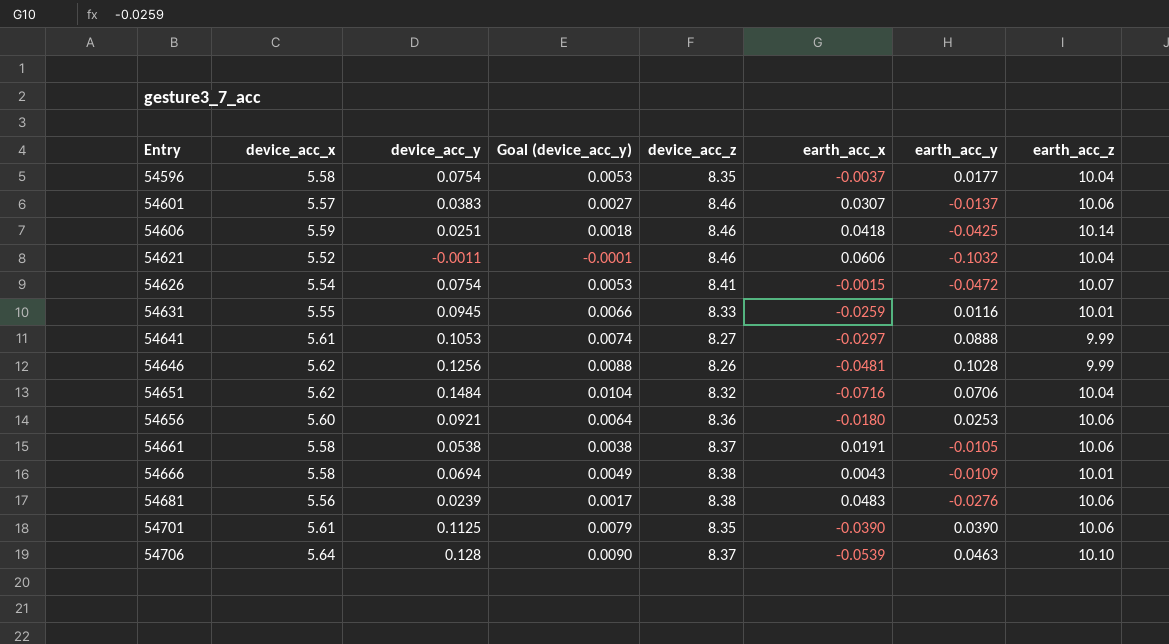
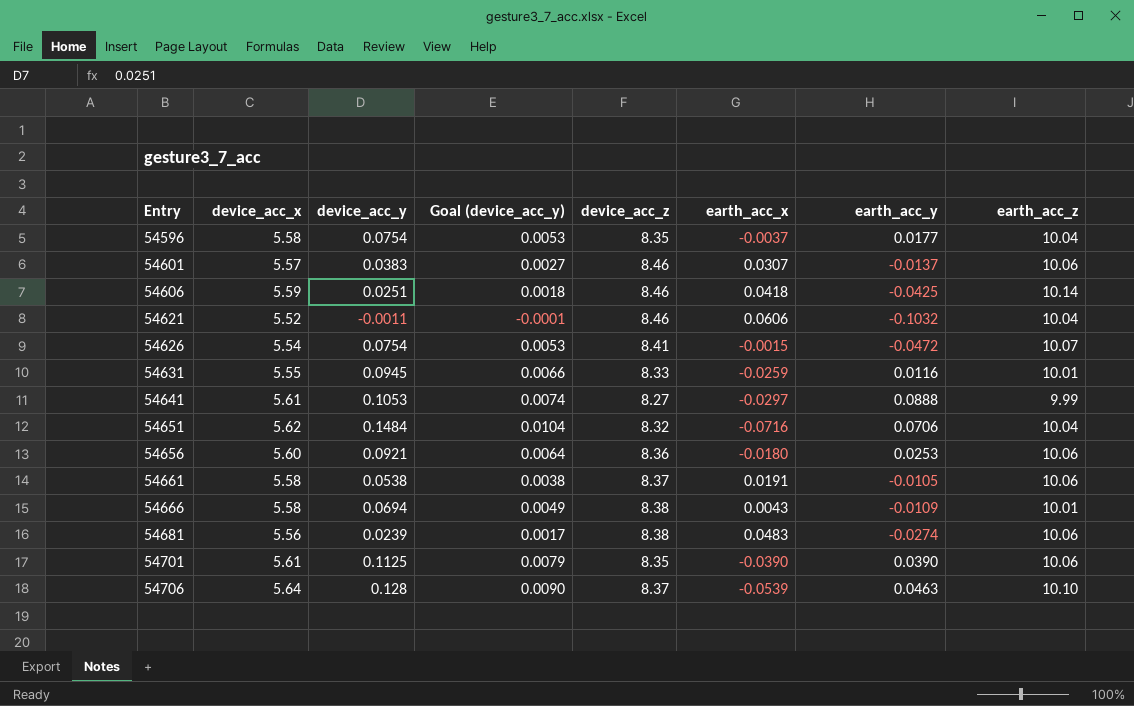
row 54646: 5.62 | 0.1256 | 0.0088 | 8.26 | -0.0481 | 0.1028 | 9.99 -> none
54681 | earth_acc_y: -0.0276 -> -0.0274

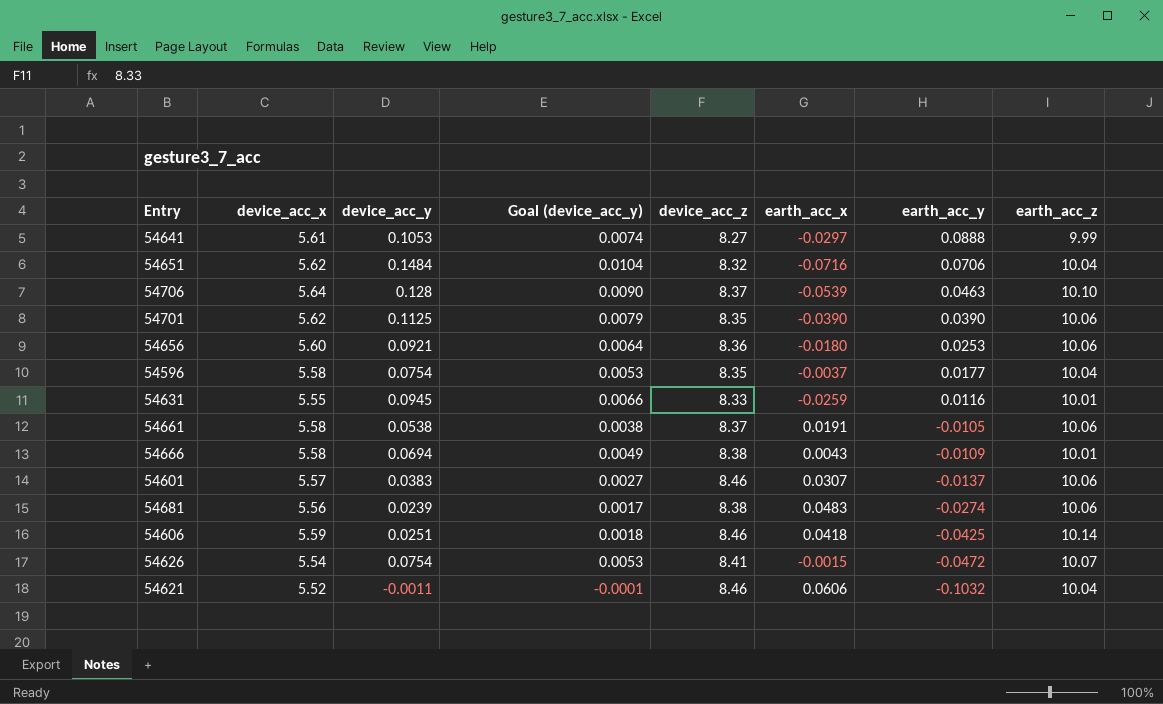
row order: Entry ascending -> earth_acc_y descending
54701 | device_acc_x: 5.61 -> 5.62

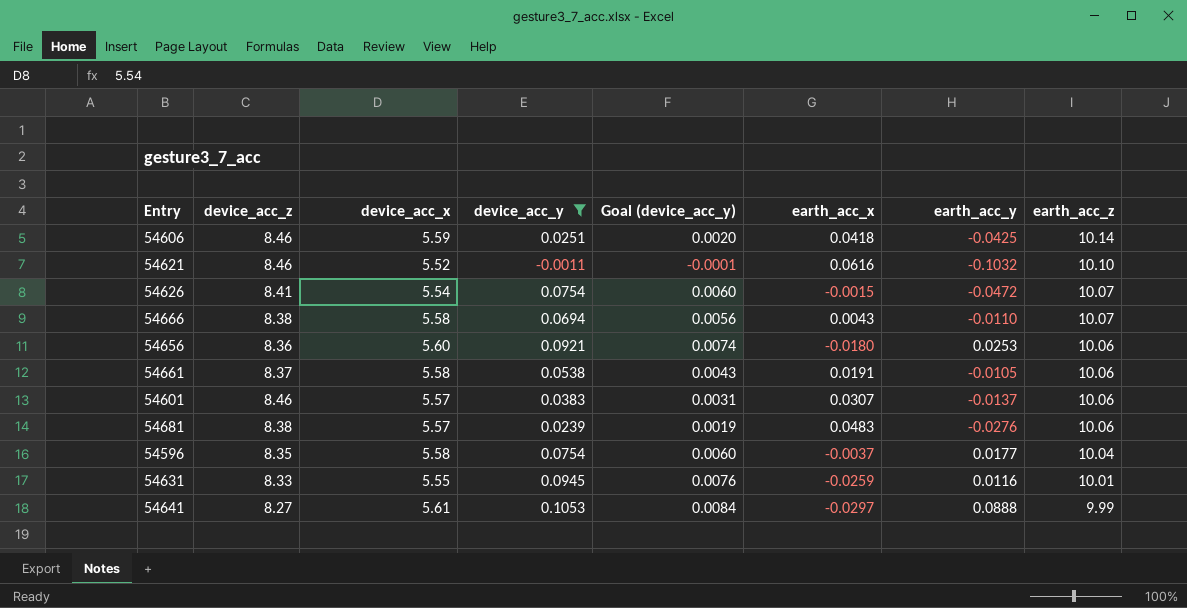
filter: none -> device_acc_y <= 0.1053
row order: earth_acc_y descending -> earth_acc_z descending
column device_acc_z | position: 5 -> 2
column Goal (device_acc_y) | formula: [device_acc_y] * 0.07 -> [device_acc_y] * 0.08
54621 | earth_acc_x: 0.0606 -> 0.0616
54621 | earth_acc_z: 10.04 -> 10.10
54666 | earth_acc_y: -0.0109 -> -0.0110
54666 | earth_acc_z: 10.01 -> 10.07
54681 | device_acc_x: 5.56 -> 5.57
54681 | earth_acc_y: -0.0274 -> -0.0276

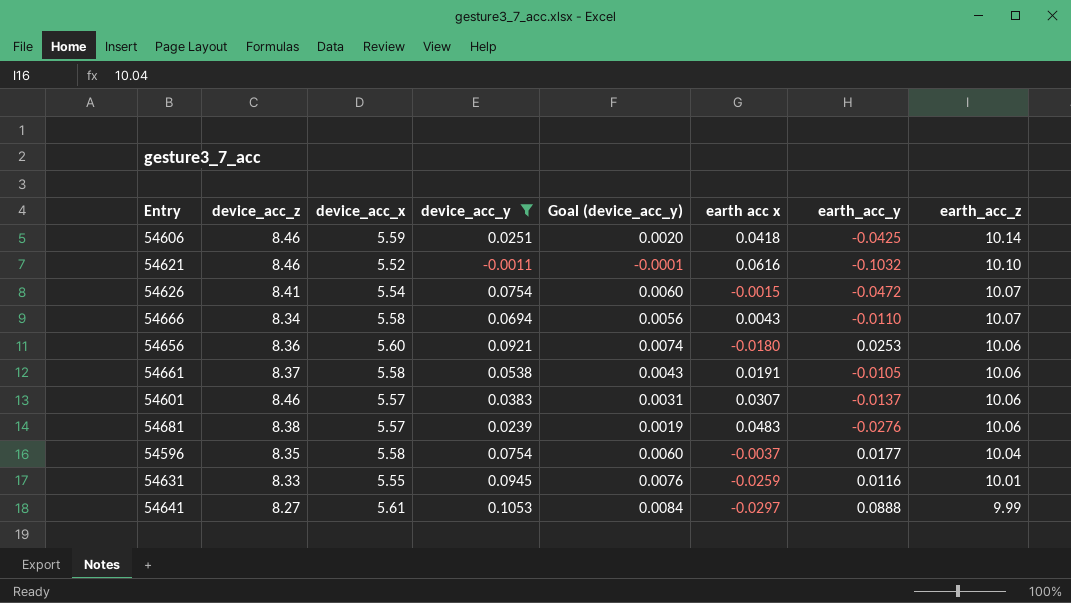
column name: earth_acc_x -> earth acc x
54666 | device_acc_z: 8.38 -> 8.34

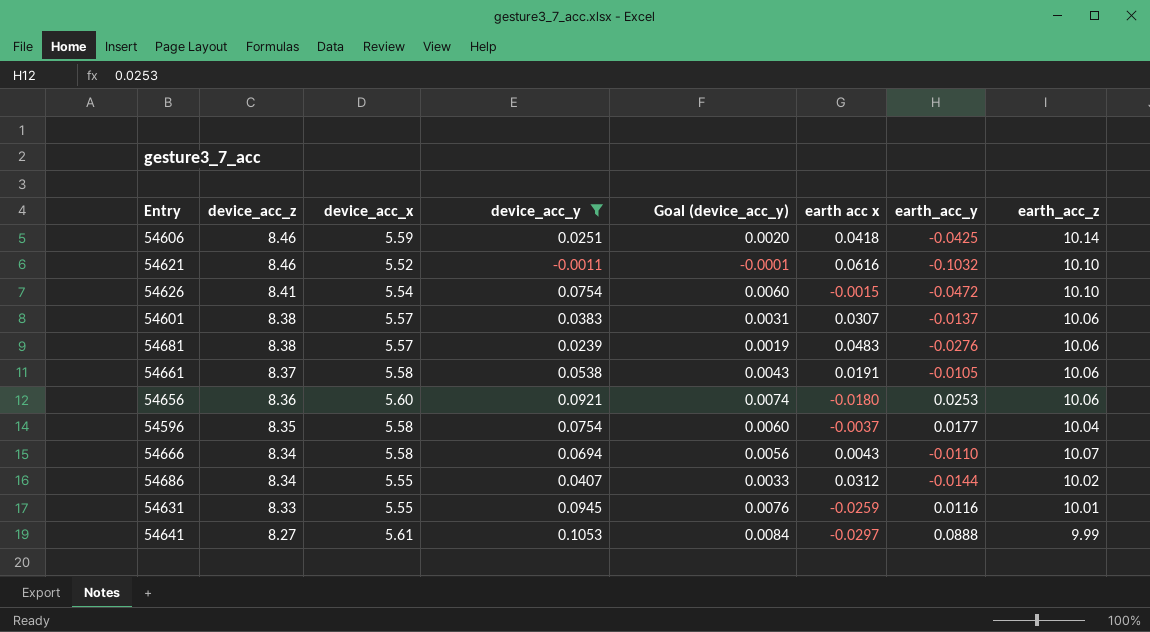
row order: earth_acc_z descending -> device_acc_z descending
54626 | earth_acc_z: 10.07 -> 10.10
54601 | device_acc_z: 8.46 -> 8.38
row 54686: none -> 8.34 | 5.55 | 0.0407 | 0.0033 | 0.0312 | -0.0144 | 10.02

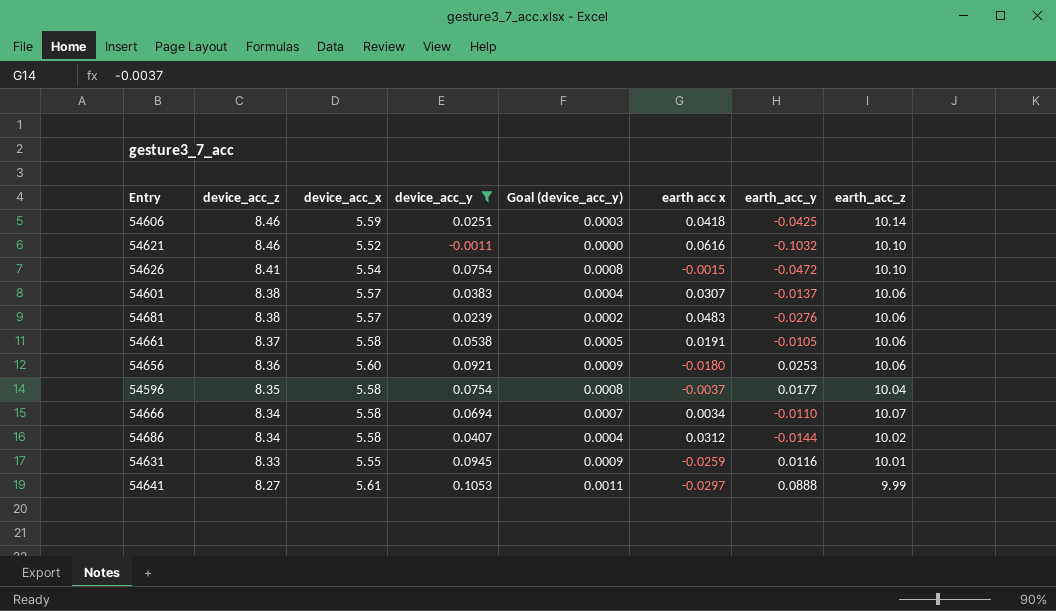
column Goal (device_acc_y) | formula: [device_acc_y] * 0.08 -> [device_acc_y] * 0.01
54666 | earth acc x: 0.0043 -> 0.0034
54686 | device_acc_x: 5.55 -> 5.58

